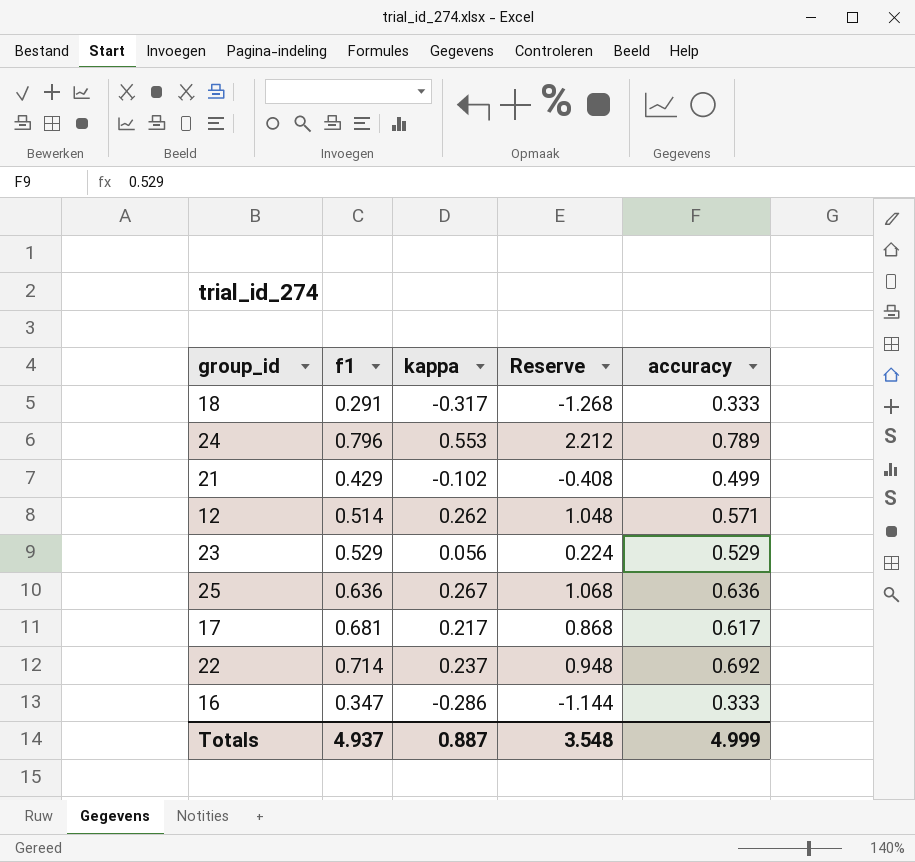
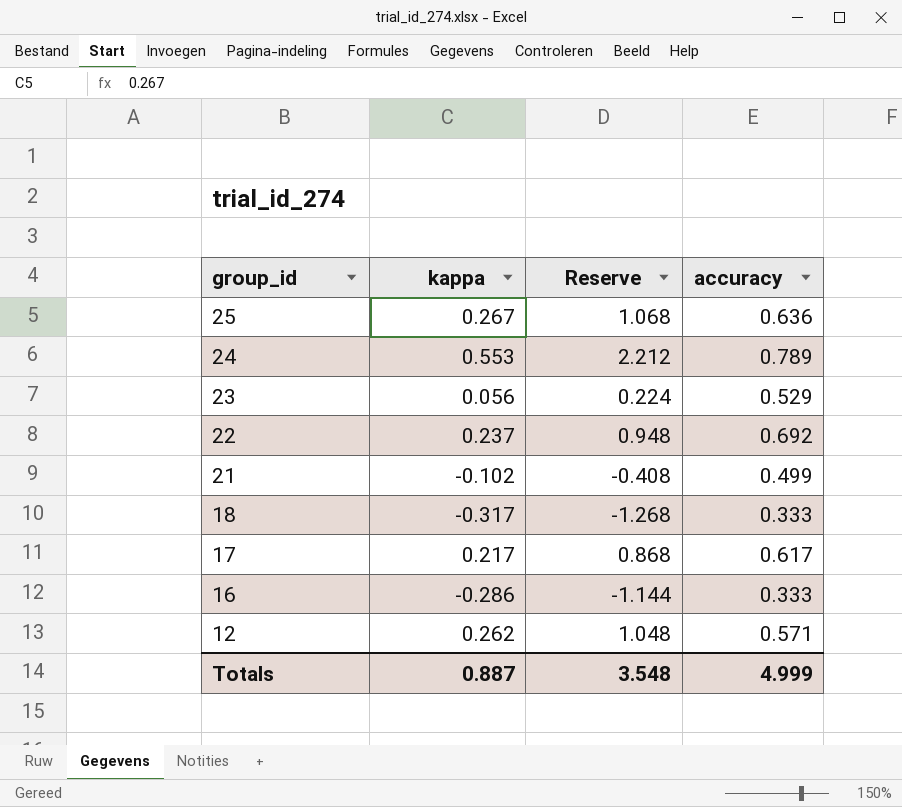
row order: none -> group_id descending
column f1 | position: 2 -> none

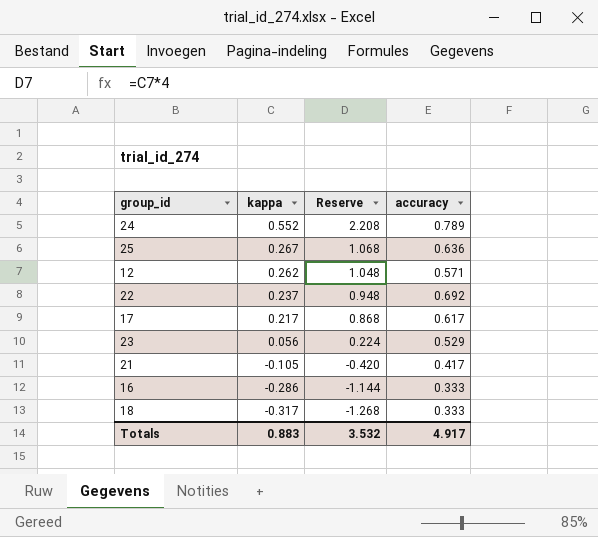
row order: group_id descending -> kappa descending
24 | kappa: 0.553 -> 0.552
24 | Reserve: 2.212 -> 2.208
21 | kappa: -0.102 -> -0.105
21 | Reserve: -0.408 -> -0.420
21 | accuracy: 0.499 -> 0.417
Totals | kappa: 0.887 -> 0.883
Totals | Reserve: 3.548 -> 3.532
Totals | accuracy: 4.999 -> 4.917

